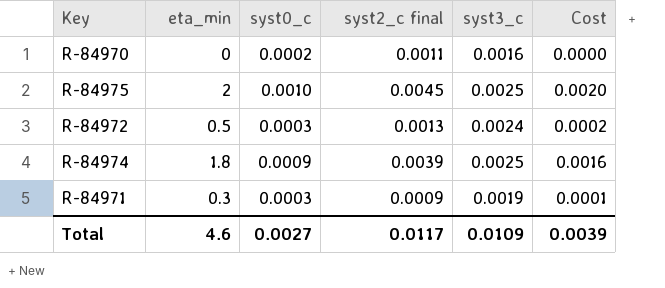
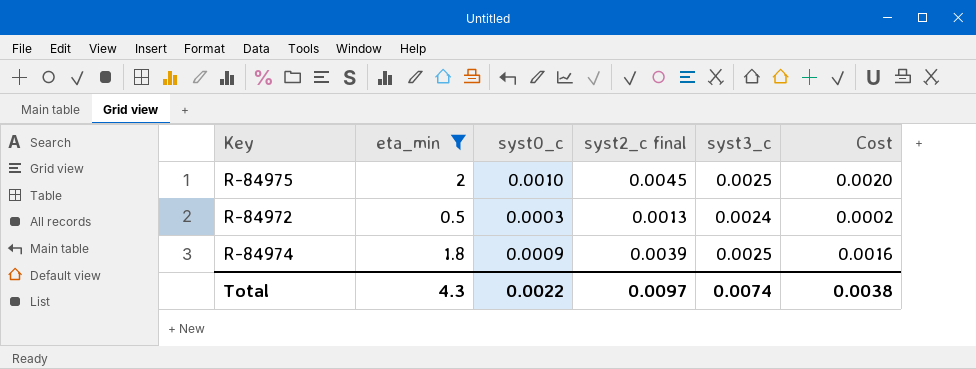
filter: none -> eta_min >= 0.5
Total | eta_min: 4.6 -> 4.3
Total | syst0_c: 0.0027 -> 0.0022
Total | syst2_c final: 0.0117 -> 0.0097
Total | syst3_c: 0.0109 -> 0.0074
Total | Cost: 0.0039 -> 0.0038

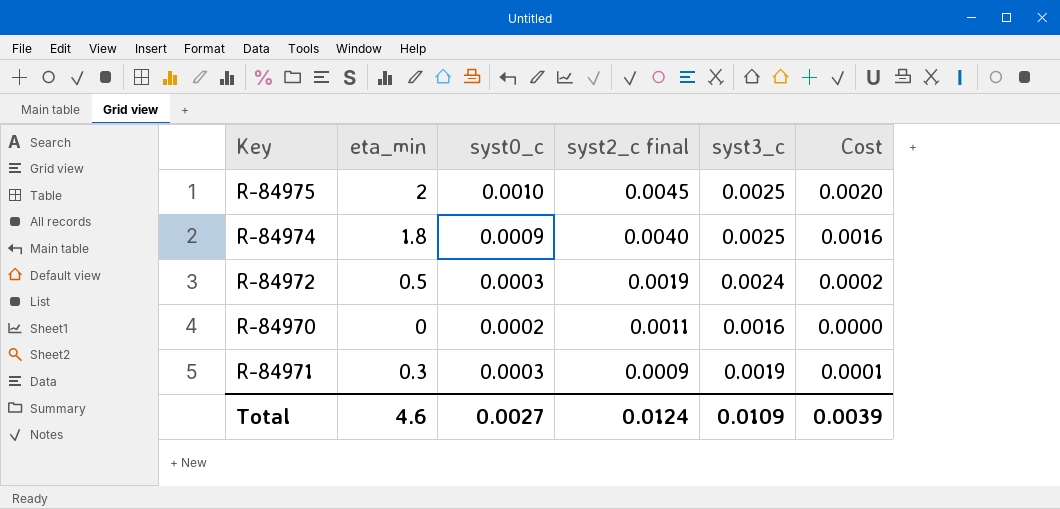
filter: eta_min >= 0.5 -> none
row order: none -> syst2_c final descending
R-84974 | syst2_c final: 0.0039 -> 0.0040
R-84972 | syst2_c final: 0.0013 -> 0.0019
Total | eta_min: 4.3 -> 4.6
Total | syst0_c: 0.0022 -> 0.0027
Total | syst2_c final: 0.0097 -> 0.0124
Total | syst3_c: 0.0074 -> 0.0109
Total | Cost: 0.0038 -> 0.0039

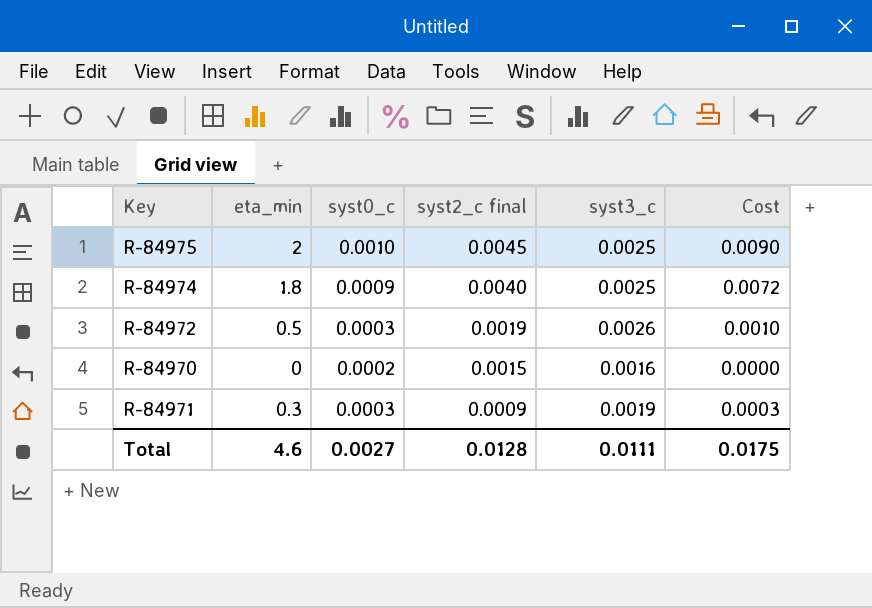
column Cost | formula: [eta_min] * [syst0_c] -> [eta_min] * [syst2_c final]
R-84972 | syst3_c: 0.0024 -> 0.0026
R-84970 | syst2_c final: 0.0011 -> 0.0015
Total | syst2_c final: 0.0124 -> 0.0128
Total | syst3_c: 0.0109 -> 0.0111
Total | Cost: 0.0039 -> 0.0175

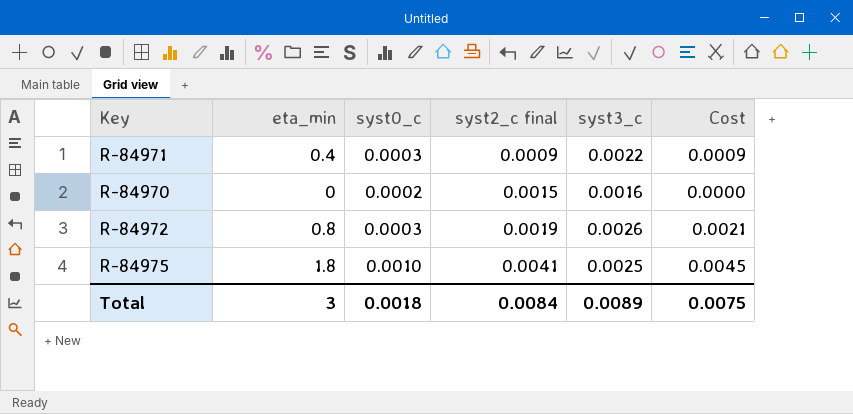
row order: syst2_c final descending -> syst2_c final ascending
column Cost | formula: [eta_min] * [syst2_c final] -> [eta_min] * [syst3_c]
row R-84974: 1.8 | 0.0009 | 0.0040 | 0.0025 | 0.0072 -> none
R-84971 | eta_min: 0.3 -> 0.4
R-84971 | syst3_c: 0.0019 -> 0.0022
R-84972 | eta_min: 0.5 -> 0.8
R-84975 | eta_min: 2 -> 1.8
R-84975 | syst2_c final: 0.0045 -> 0.0041
Total | eta_min: 4.6 -> 3
Total | syst0_c: 0.0027 -> 0.0018
Total | syst2_c final: 0.0128 -> 0.0084
Total | syst3_c: 0.0111 -> 0.0089
Total | Cost: 0.0175 -> 0.0075

